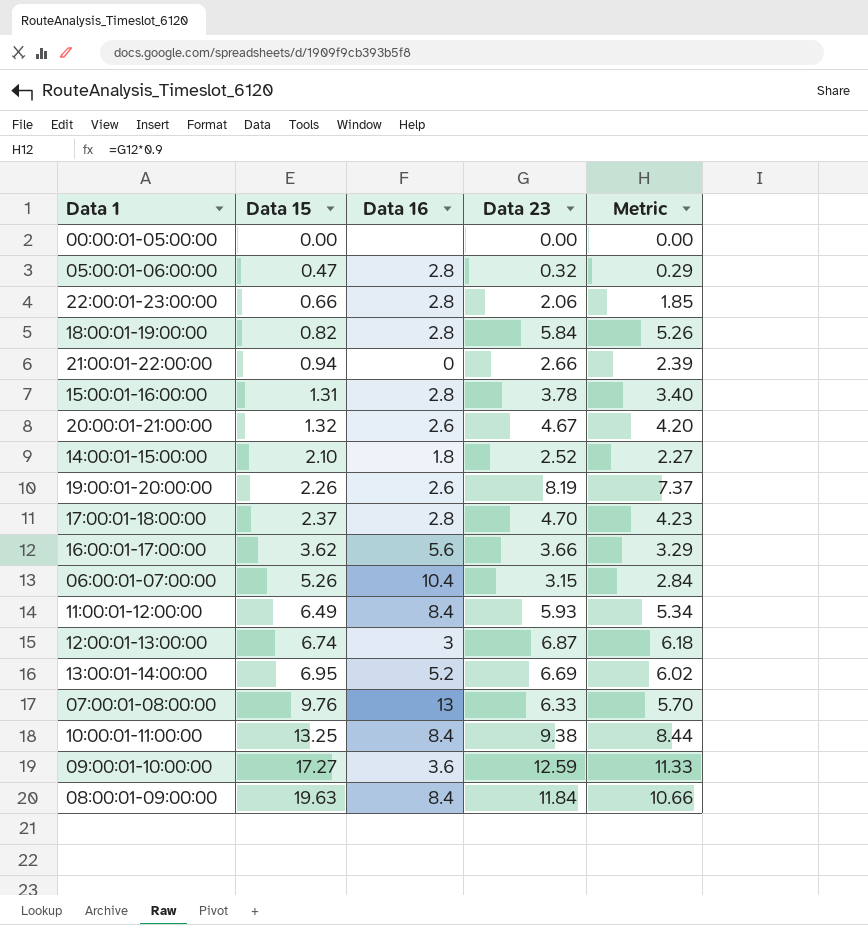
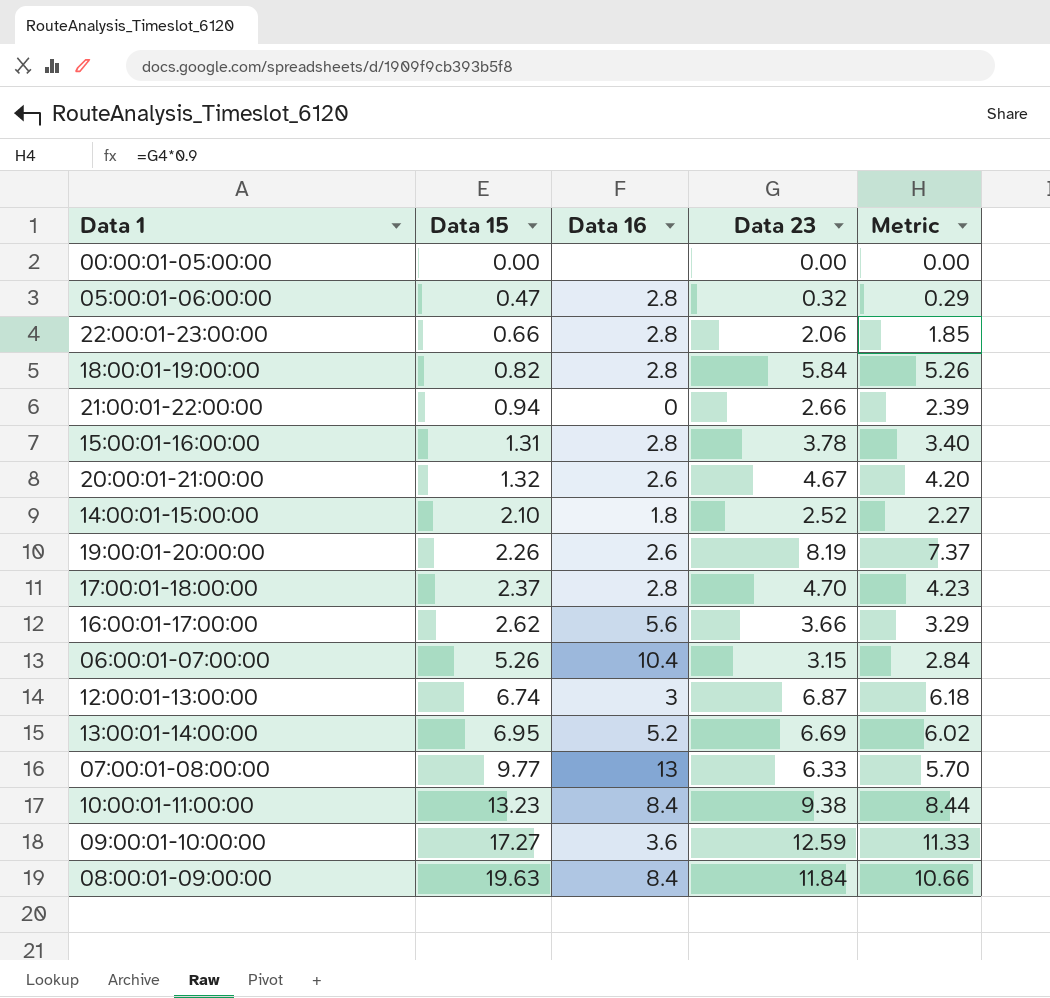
row 11:00:01-12:00:00: 6.49 | 8.4 | 5.93 | 5.34 -> none
16:00:01-17:00:00 | Data 15: 3.62 -> 2.62
07:00:01-08:00:00 | Data 15: 9.76 -> 9.77
10:00:01-11:00:00 | Data 15: 13.25 -> 13.23

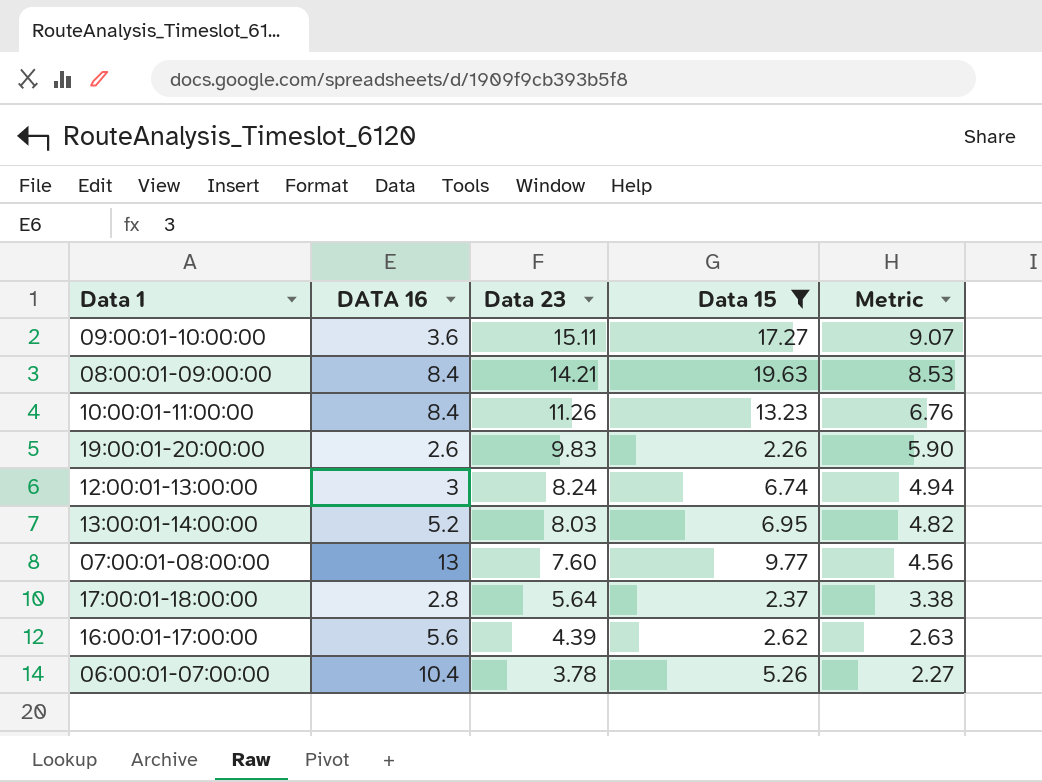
filter: none -> Data 15 >= 2.26
row order: Data 15 ascending -> Data 23 descending
column name: Data 16 -> DATA 16
column Data 15 | position: 2 -> 4
column Metric | formula: [Data 23] * 0.9 -> [Data 23] * 0.6
09:00:01-10:00:00 | Data 23: 12.59 -> 15.11
08:00:01-09:00:00 | Data 23: 11.84 -> 14.21
10:00:01-11:00:00 | Data 23: 9.38 -> 11.26
19:00:01-20:00:00 | Data 23: 8.19 -> 9.83
12:00:01-13:00:00 | Data 23: 6.87 -> 8.24
13:00:01-14:00:00 | Data 23: 6.69 -> 8.03
07:00:01-08:00:00 | Data 23: 6.33 -> 7.60
17:00:01-18:00:00 | Data 23: 4.70 -> 5.64
16:00:01-17:00:00 | Data 23: 3.66 -> 4.39
06:00:01-07:00:00 | Data 23: 3.15 -> 3.78

